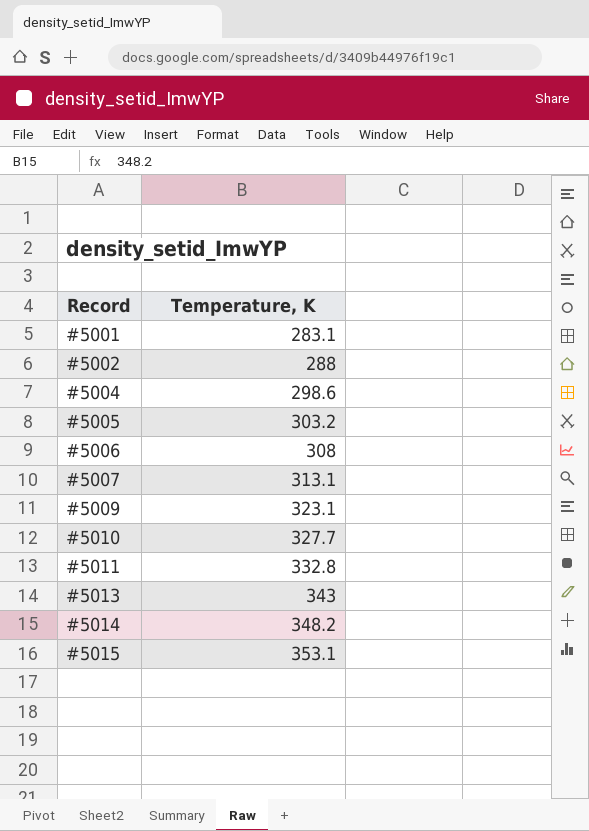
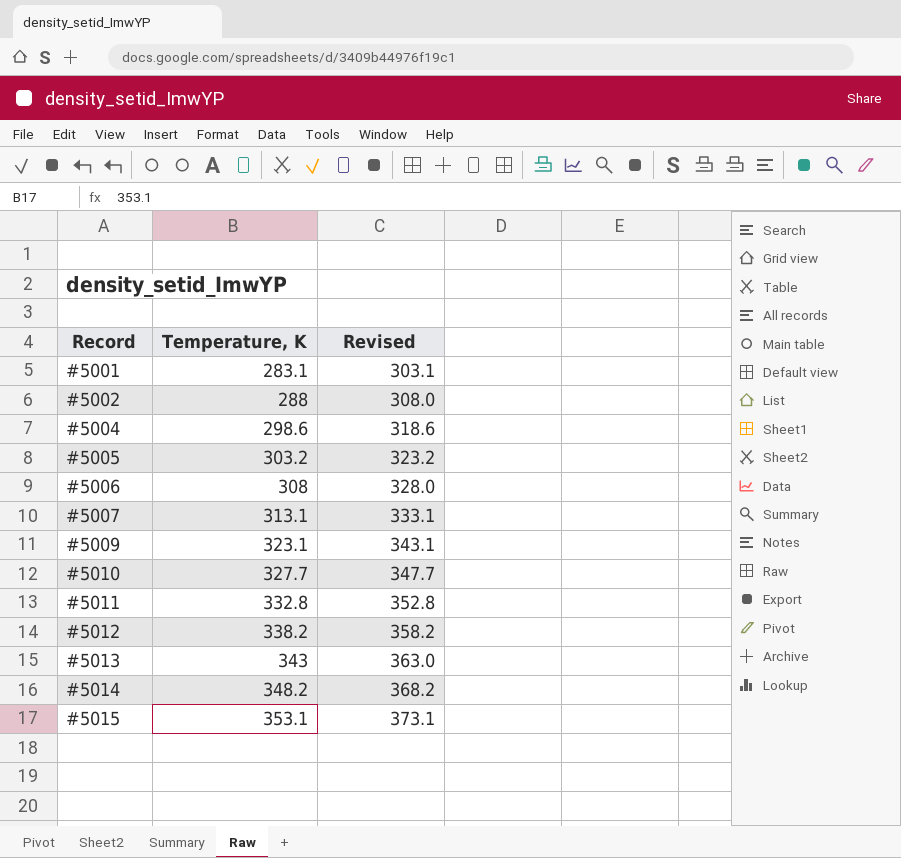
column Revised | formula: none -> [Temperature, K] + 20
row #5012: none -> 338.2 | 358.2

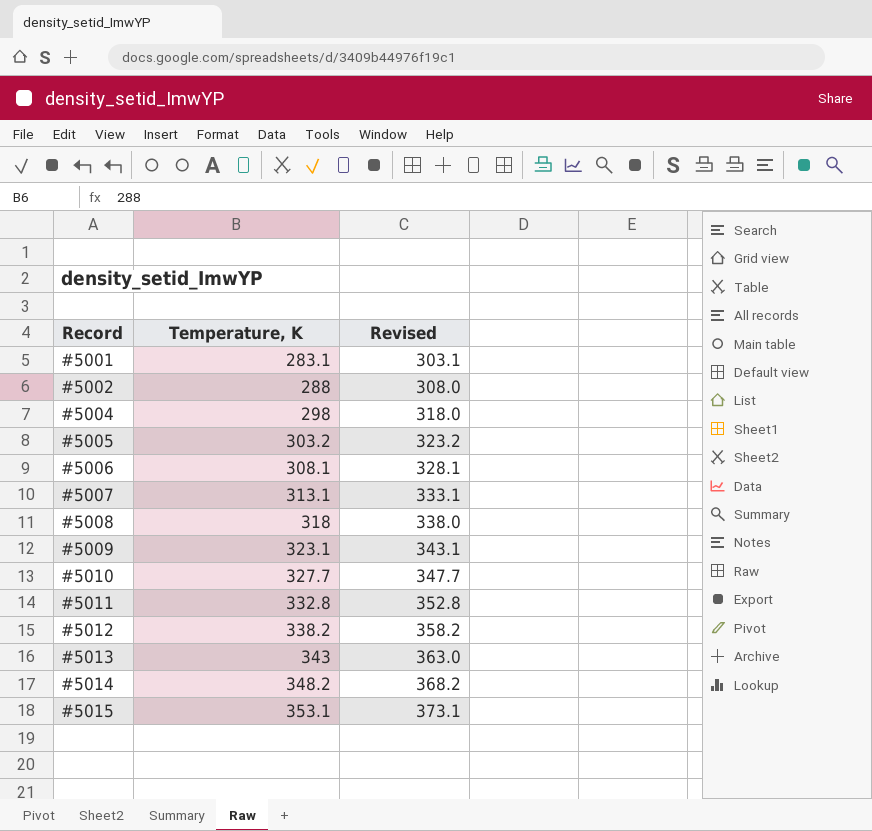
#5004 | Temperature, K: 298.6 -> 298
#5004 | Revised: 318.6 -> 318.0
#5006 | Temperature, K: 308 -> 308.1
#5006 | Revised: 328.0 -> 328.1
row #5008: none -> 318 | 338.0

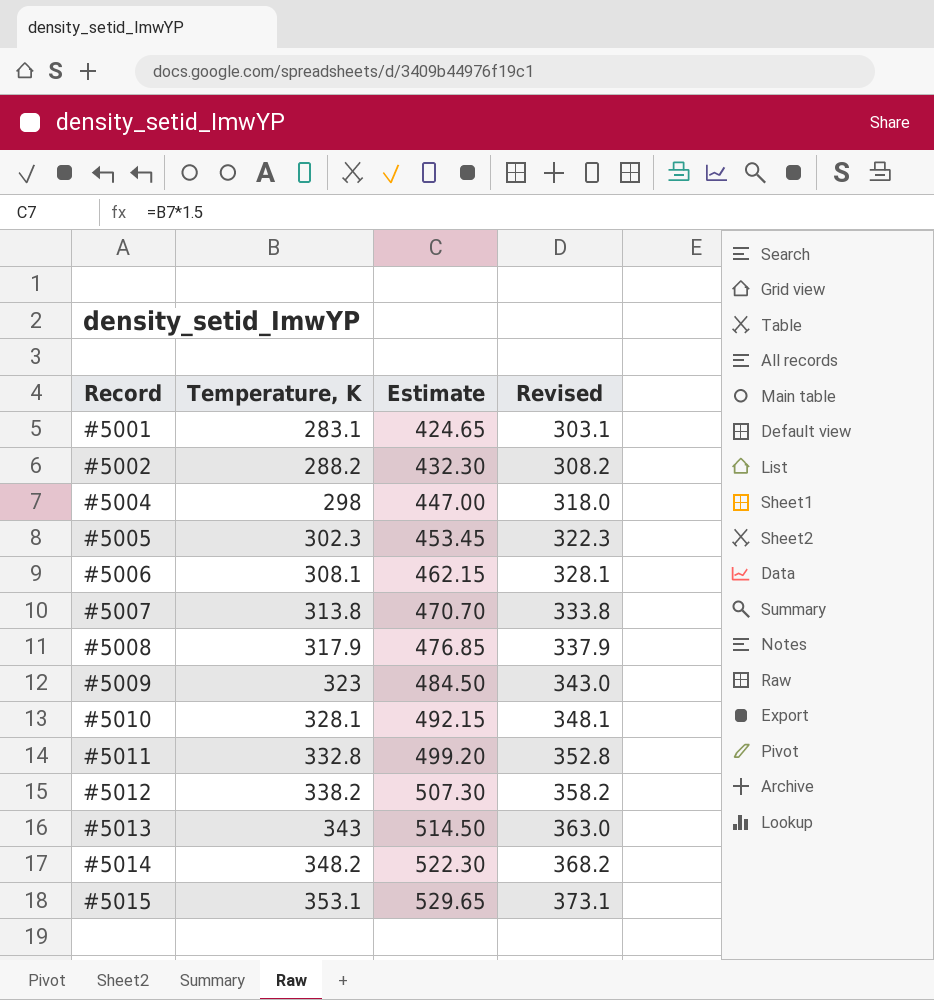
column Estimate | formula: none -> [Temperature, K] * 1.5
#5002 | Temperature, K: 288 -> 288.2
#5002 | Revised: 308.0 -> 308.2
#5005 | Temperature, K: 303.2 -> 302.3
#5005 | Revised: 323.2 -> 322.3
#5007 | Temperature, K: 313.1 -> 313.8
#5007 | Revised: 333.1 -> 333.8
#5008 | Temperature, K: 318 -> 317.9
#5008 | Revised: 338.0 -> 337.9
#5009 | Temperature, K: 323.1 -> 323
#5009 | Revised: 343.1 -> 343.0
#5010 | Temperature, K: 327.7 -> 328.1
#5010 | Revised: 347.7 -> 348.1

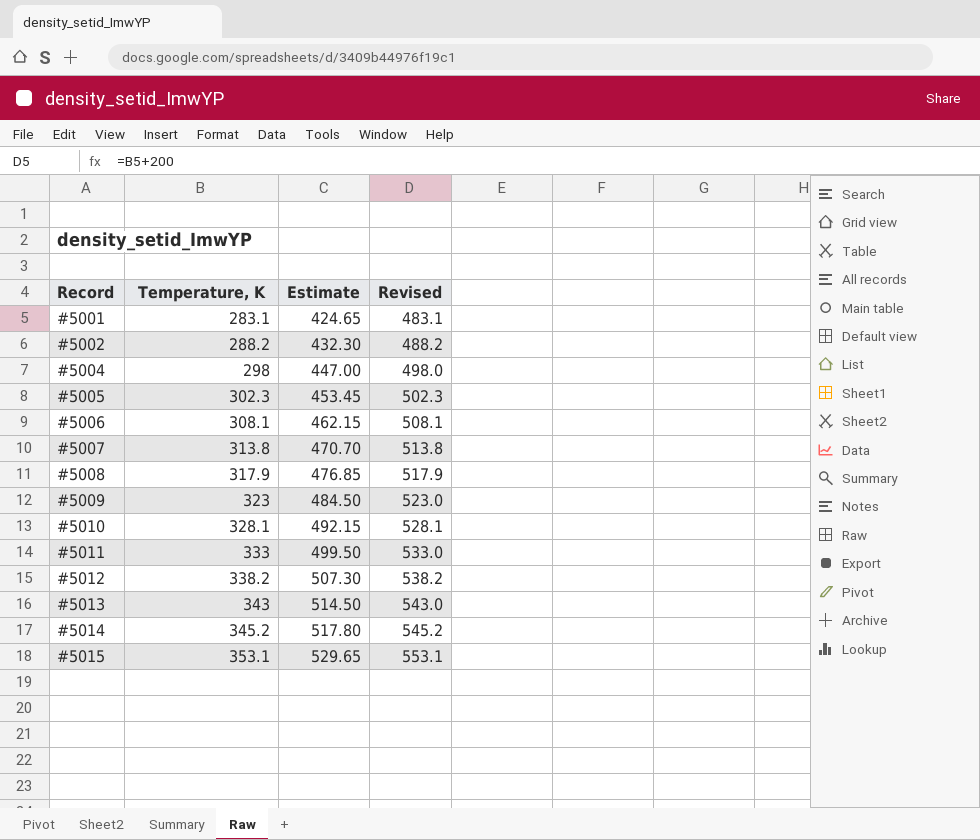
column Revised | formula: [Temperature, K] + 20 -> [Temperature, K] + 200
#5011 | Temperature, K: 332.8 -> 333
#5011 | Estimate: 499.20 -> 499.50
#5014 | Temperature, K: 348.2 -> 345.2
#5014 | Estimate: 522.30 -> 517.80

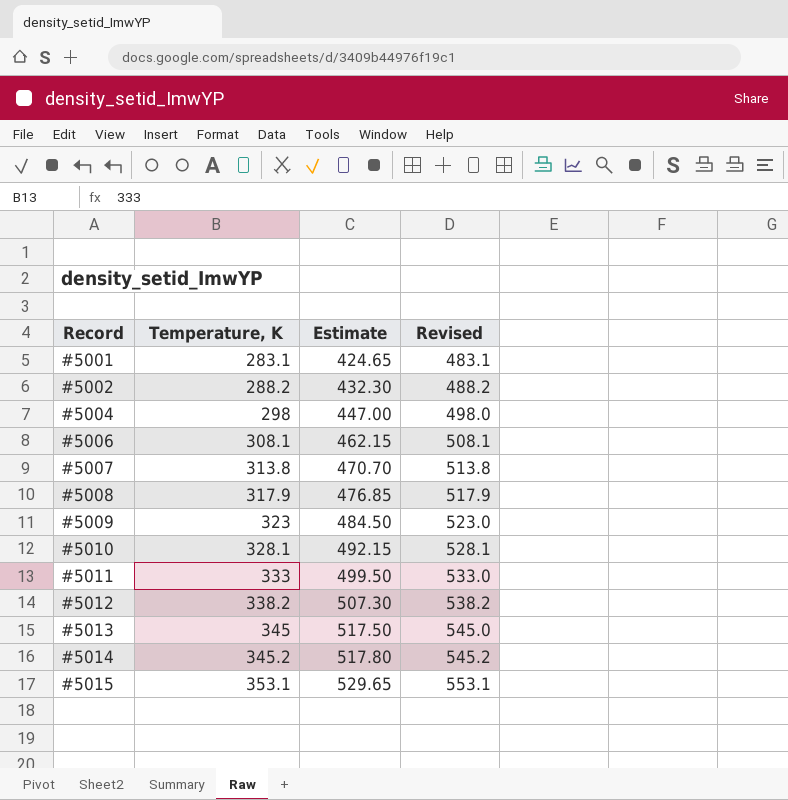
row #5005: 302.3 | 453.45 | 502.3 -> none
#5013 | Temperature, K: 343 -> 345
#5013 | Estimate: 514.50 -> 517.50
#5013 | Revised: 543.0 -> 545.0

